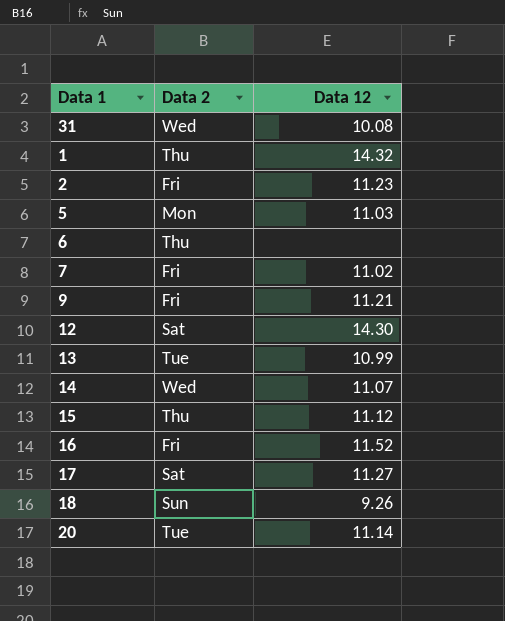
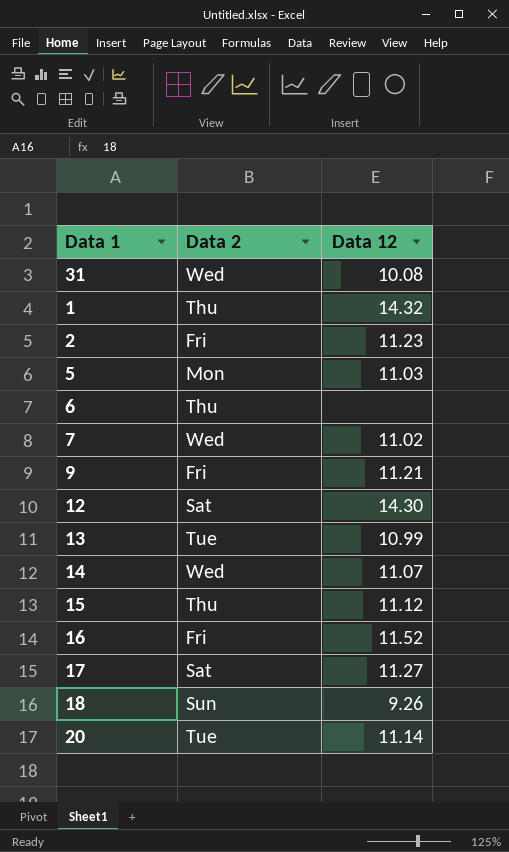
7 | Data 2: Fri -> Wed

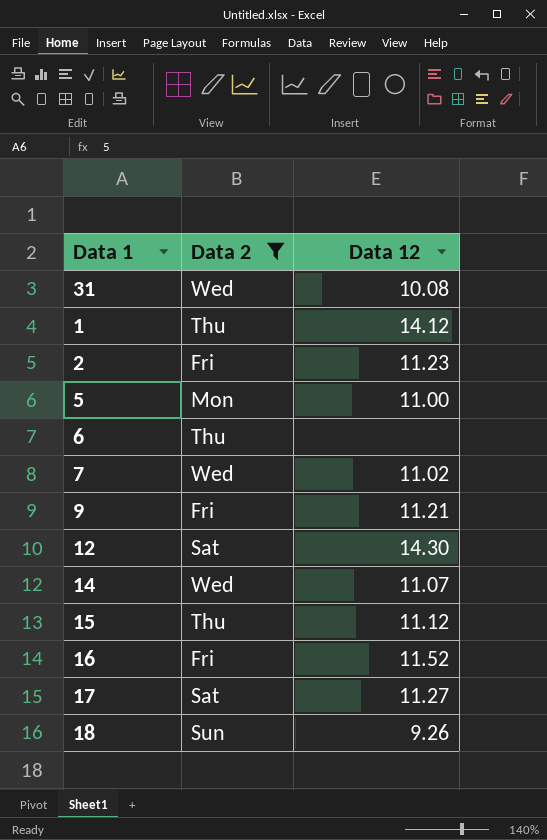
filter: none -> Data 2 != Tue
1 | Data 12: 14.32 -> 14.12
5 | Data 12: 11.03 -> 11.00

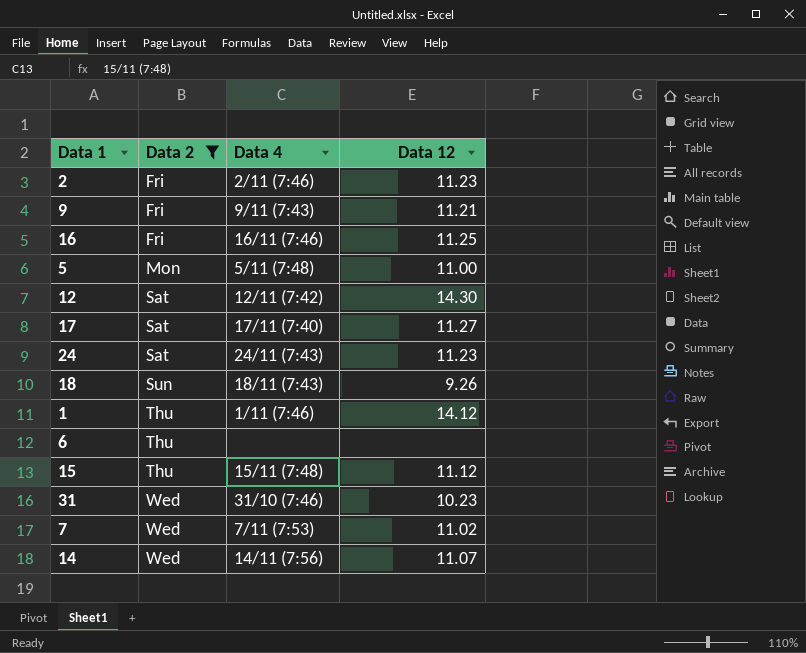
row order: none -> Data 2 ascending
column Data 4 | position: none -> 3
16 | Data 12: 11.52 -> 11.25
row 24: none -> Sat | 24/11 (7:43) | 11.23
31 | Data 12: 10.08 -> 10.23

